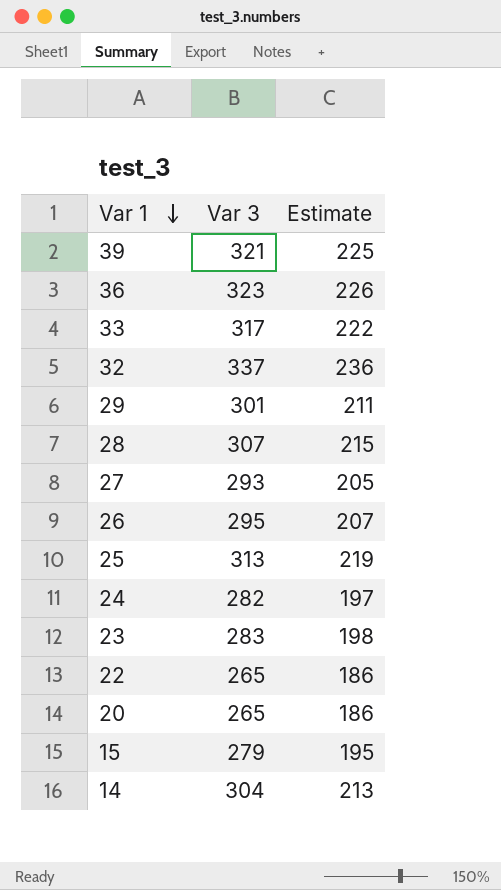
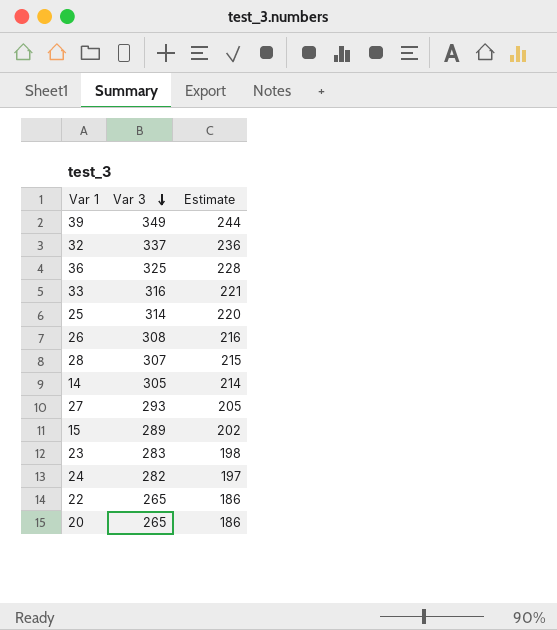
row order: Var 1 descending -> Var 3 descending
row 29: 301 | 211 -> none
39 | Var 3: 321 -> 349
39 | Estimate: 225 -> 244
36 | Var 3: 323 -> 325
36 | Estimate: 226 -> 228
33 | Var 3: 317 -> 316
33 | Estimate: 222 -> 221
25 | Var 3: 313 -> 314
25 | Estimate: 219 -> 220
26 | Var 3: 295 -> 308
26 | Estimate: 207 -> 216
14 | Var 3: 304 -> 305
14 | Estimate: 213 -> 214
15 | Var 3: 279 -> 289
15 | Estimate: 195 -> 202

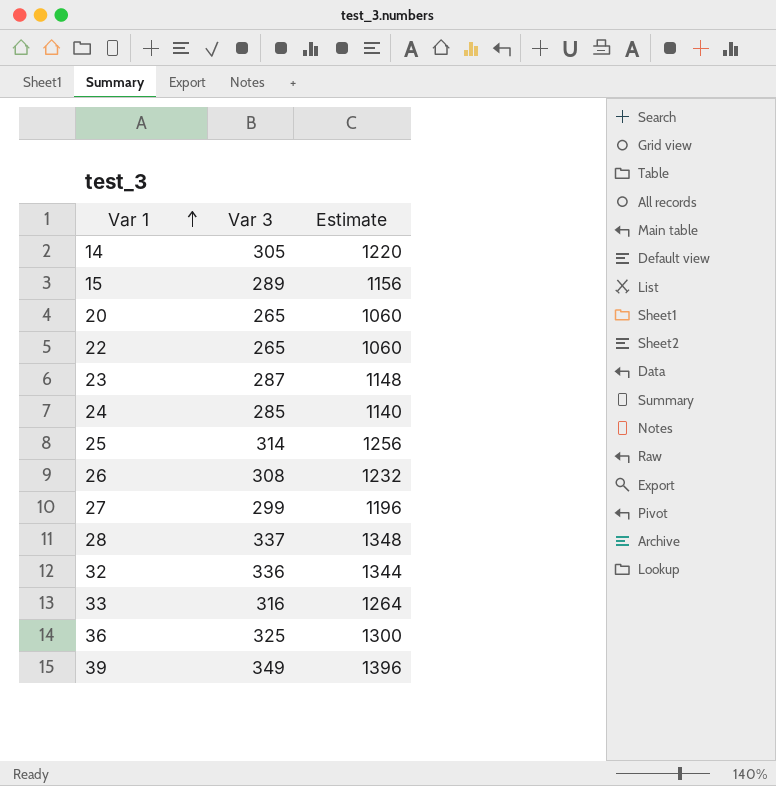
row order: Var 3 descending -> Var 1 ascending
column Estimate | formula: [Var 3] * 0.7 -> [Var 3] * 4
23 | Var 3: 283 -> 287
24 | Var 3: 282 -> 285
27 | Var 3: 293 -> 299
28 | Var 3: 307 -> 337
32 | Var 3: 337 -> 336

